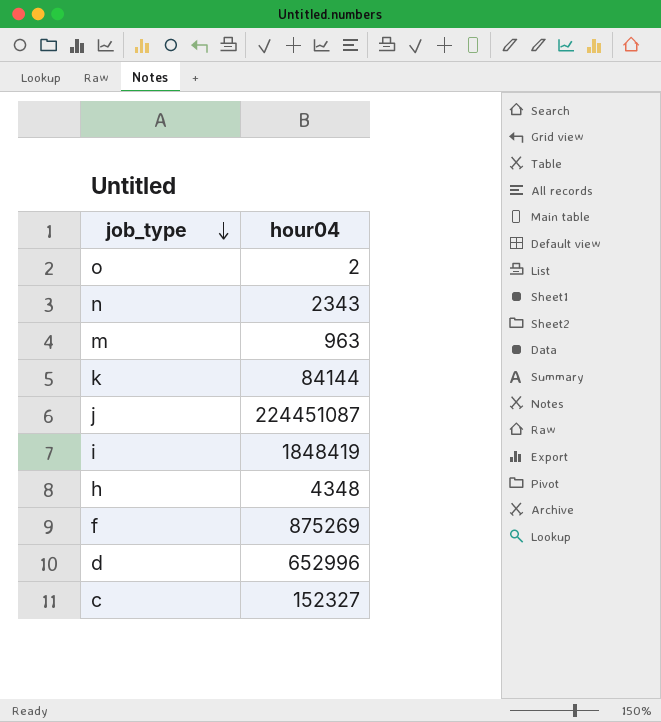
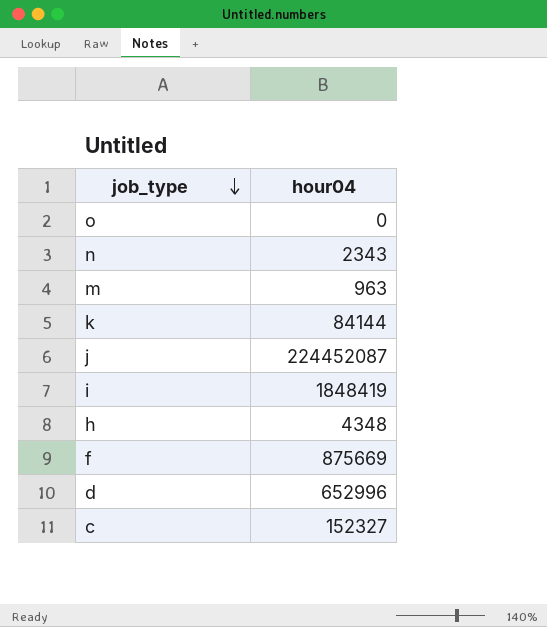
o | hour04: 2 -> 0
j | hour04: 224451087 -> 224452087
f | hour04: 875269 -> 875669

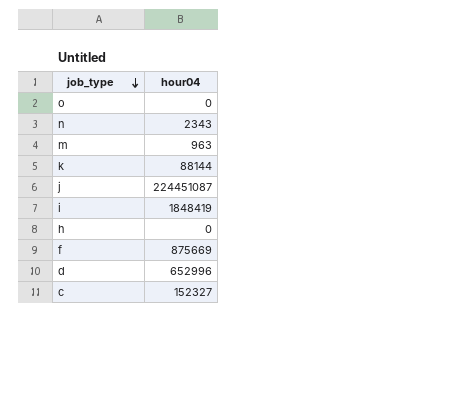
k | hour04: 84144 -> 88144
j | hour04: 224452087 -> 224451087
h | hour04: 4348 -> 0

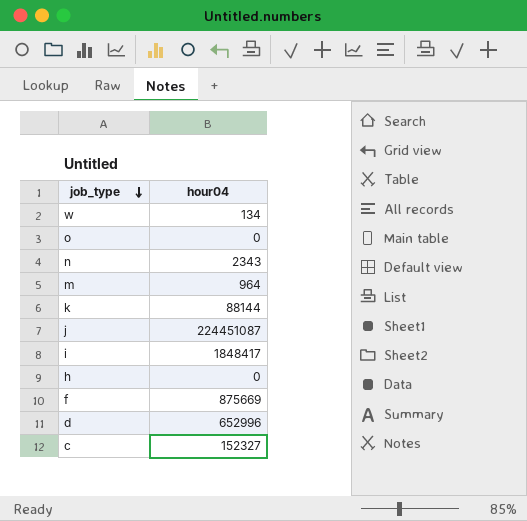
row w: none -> 134
m | hour04: 963 -> 964
i | hour04: 1848419 -> 1848417

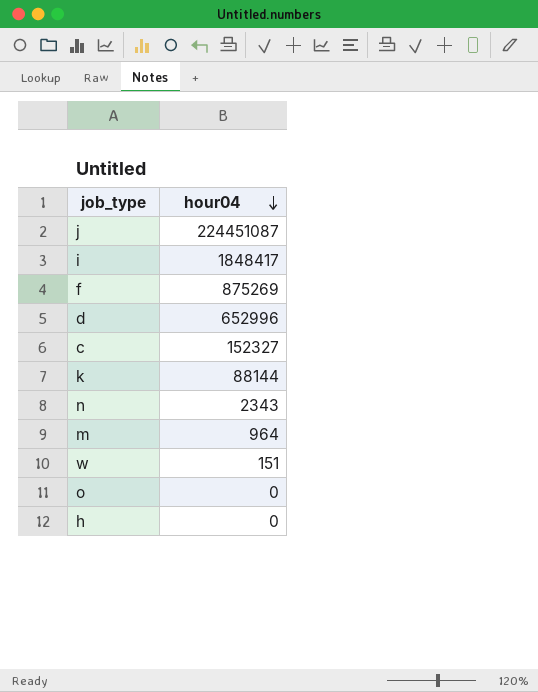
row order: job_type descending -> hour04 descending
f | hour04: 875669 -> 875269
w | hour04: 134 -> 151

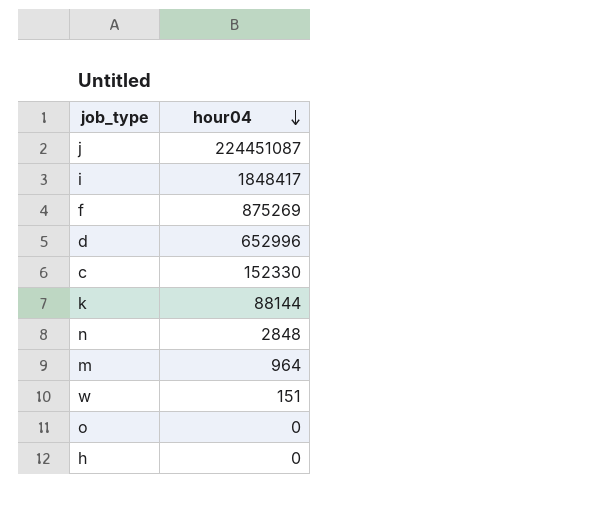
c | hour04: 152327 -> 152330
n | hour04: 2343 -> 2848

